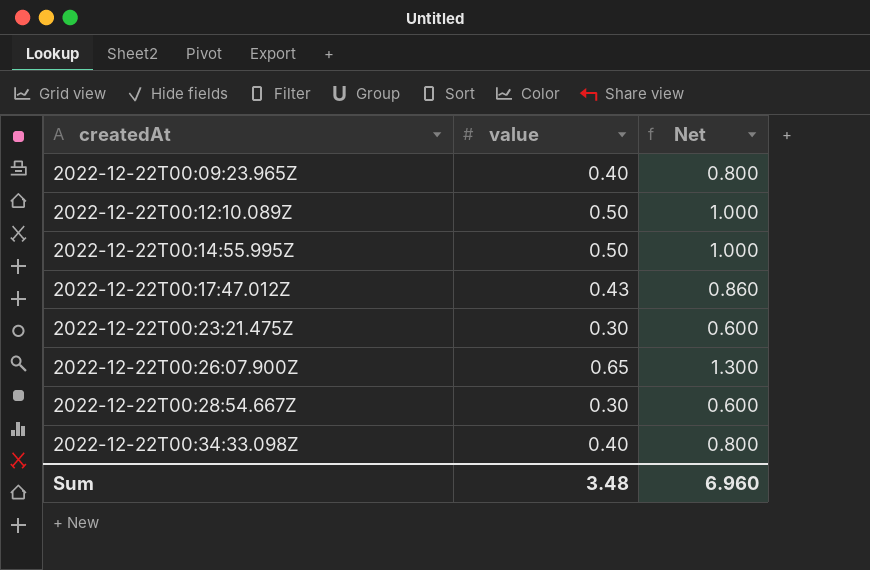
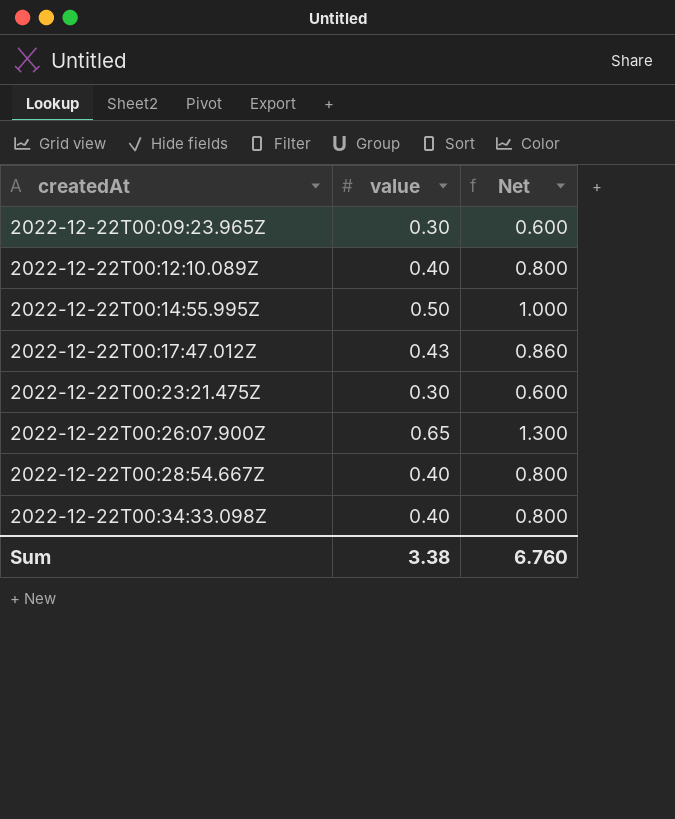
2022-12-22T00:09:23.965Z | value: 0.40 -> 0.30
2022-12-22T00:09:23.965Z | Net: 0.800 -> 0.600
2022-12-22T00:12:10.089Z | value: 0.50 -> 0.40
2022-12-22T00:12:10.089Z | Net: 1.000 -> 0.800
2022-12-22T00:28:54.667Z | value: 0.30 -> 0.40
2022-12-22T00:28:54.667Z | Net: 0.600 -> 0.800
Sum | value: 3.48 -> 3.38
Sum | Net: 6.960 -> 6.760

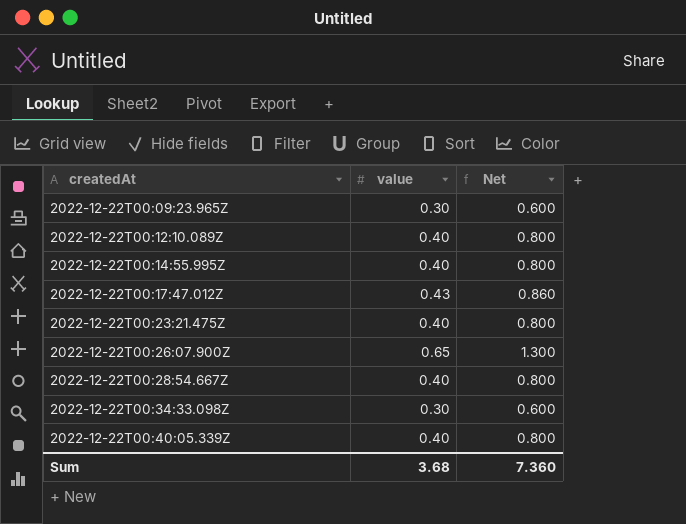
2022-12-22T00:14:55.995Z | value: 0.50 -> 0.40
2022-12-22T00:14:55.995Z | Net: 1.000 -> 0.800
2022-12-22T00:23:21.475Z | value: 0.30 -> 0.40
2022-12-22T00:23:21.475Z | Net: 0.600 -> 0.800
2022-12-22T00:34:33.098Z | value: 0.40 -> 0.30
2022-12-22T00:34:33.098Z | Net: 0.800 -> 0.600
row 2022-12-22T00:40:05.339Z: none -> 0.40 | 0.800
Sum | value: 3.38 -> 3.68
Sum | Net: 6.760 -> 7.360

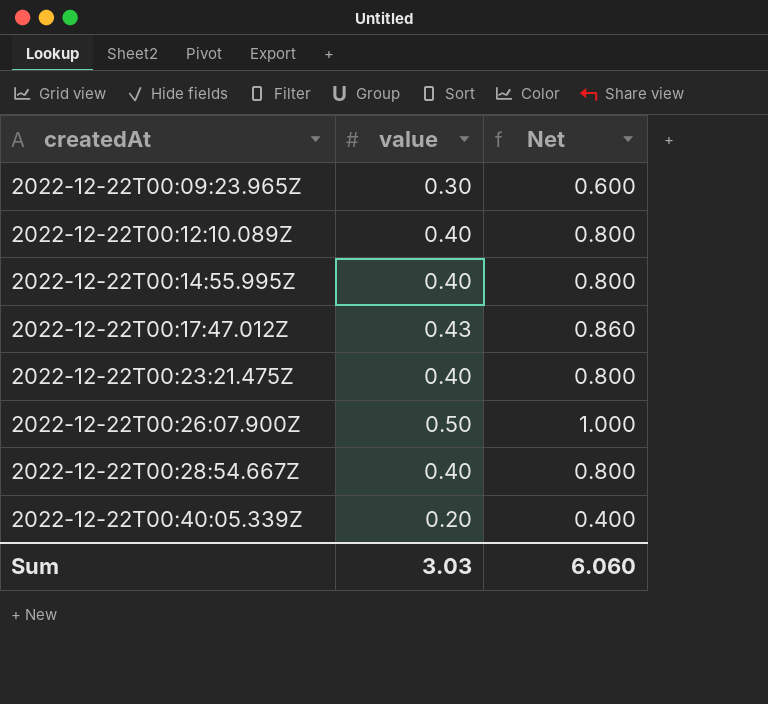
row 2022-12-22T00:34:33.098Z: 0.30 | 0.600 -> none
2022-12-22T00:26:07.900Z | value: 0.65 -> 0.50
2022-12-22T00:26:07.900Z | Net: 1.300 -> 1.000
2022-12-22T00:40:05.339Z | value: 0.40 -> 0.20
2022-12-22T00:40:05.339Z | Net: 0.800 -> 0.400
Sum | value: 3.68 -> 3.03
Sum | Net: 7.360 -> 6.060

